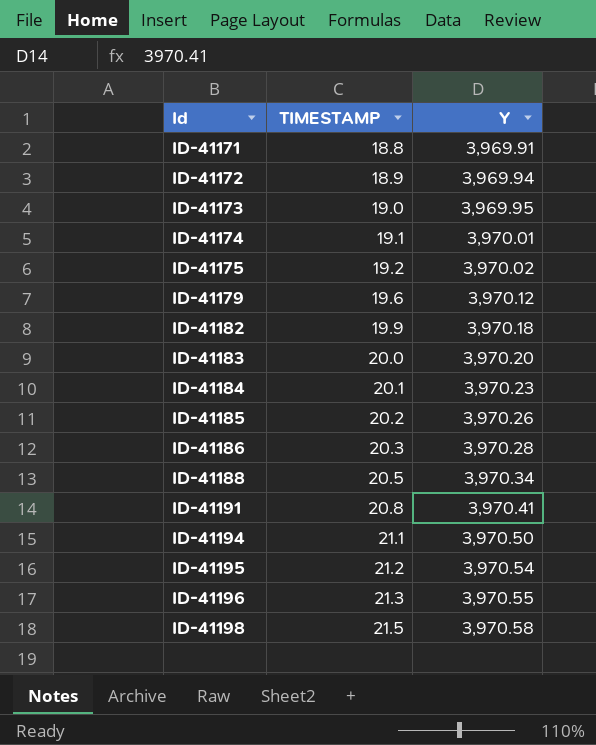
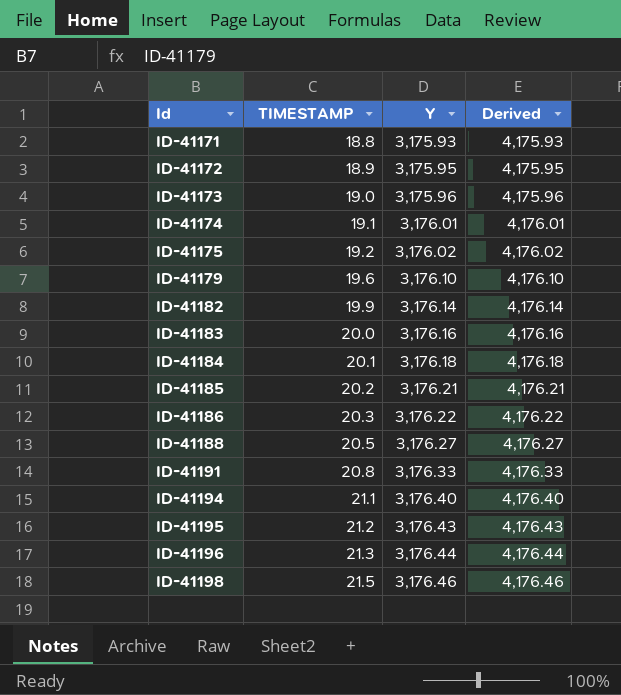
column Derived | formula: none -> [Y] + 1000
ID-41171 | Y: 3,969.91 -> 3,175.93
ID-41172 | Y: 3,969.94 -> 3,175.95
ID-41173 | Y: 3,969.95 -> 3,175.96
ID-41174 | Y: 3,970.01 -> 3,176.01
ID-41175 | Y: 3,970.02 -> 3,176.02
ID-41179 | Y: 3,970.12 -> 3,176.10
ID-41182 | Y: 3,970.18 -> 3,176.14
ID-41183 | Y: 3,970.20 -> 3,176.16
ID-41184 | Y: 3,970.23 -> 3,176.18
ID-41185 | Y: 3,970.26 -> 3,176.21
ID-41186 | Y: 3,970.28 -> 3,176.22
ID-41188 | Y: 3,970.34 -> 3,176.27
ID-41191 | Y: 3,970.41 -> 3,176.33
ID-41194 | Y: 3,970.50 -> 3,176.40
ID-41195 | Y: 3,970.54 -> 3,176.43
ID-41196 | Y: 3,970.55 -> 3,176.44
ID-41198 | Y: 3,970.58 -> 3,176.46

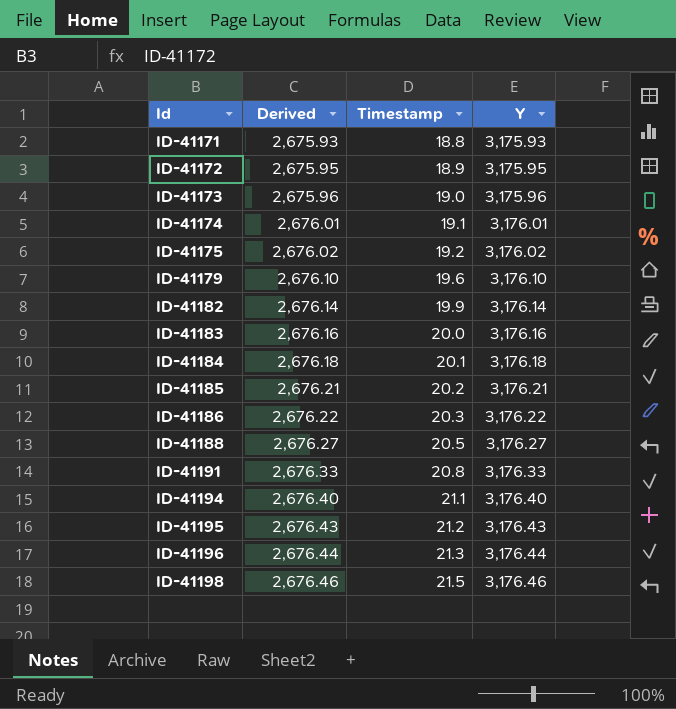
column Derived | formula: [Y] + 1000 -> [Y] - 500
column Derived | position: 4 -> 2
column name: TIMESTAMP -> Timestamp

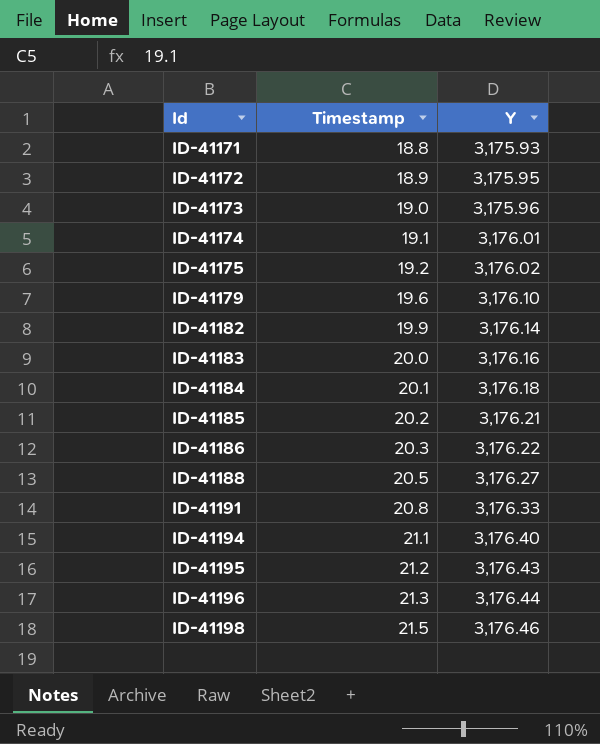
column Derived | formula: [Y] - 500 -> none

